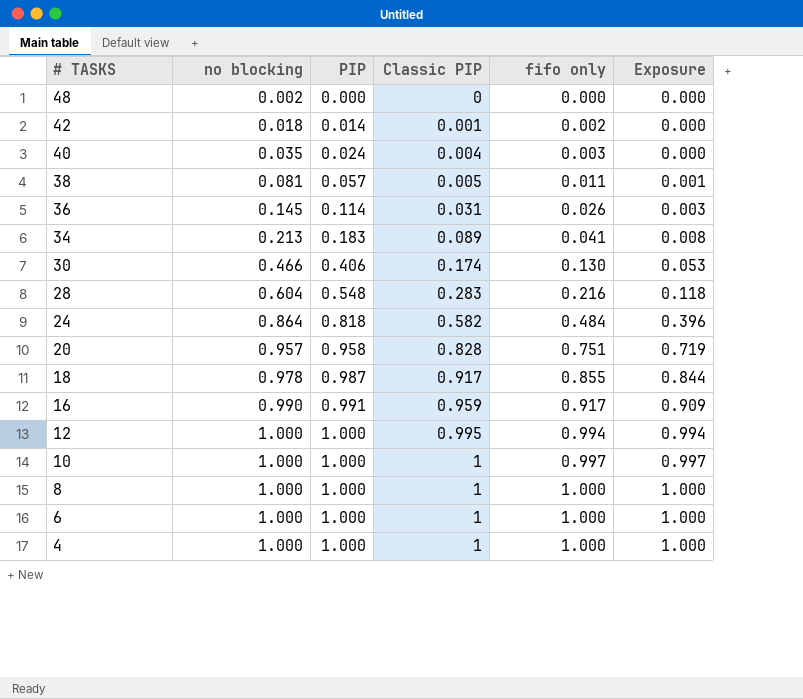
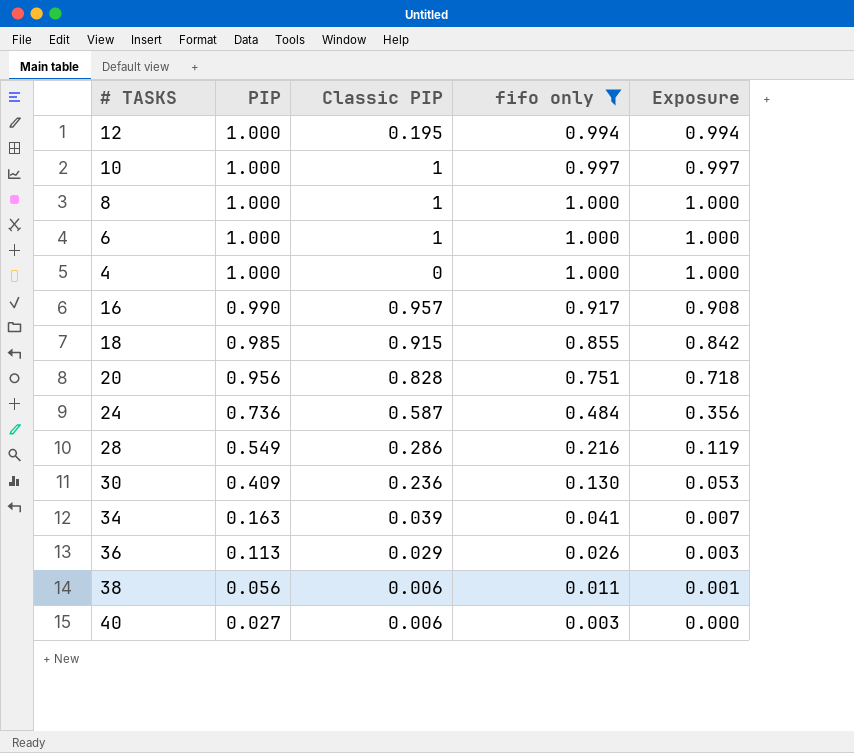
filter: none -> fifo only >= 0.003
row order: # TASKS descending -> PIP descending
column no blocking | position: 2 -> none
12 | Classic PIP: 0.995 -> 0.195
4 | Classic PIP: 1 -> 0
16 | PIP: 0.991 -> 0.990
16 | Classic PIP: 0.959 -> 0.957
16 | Exposure: 0.909 -> 0.908
18 | PIP: 0.987 -> 0.985
18 | Classic PIP: 0.917 -> 0.915
18 | Exposure: 0.844 -> 0.842
20 | PIP: 0.958 -> 0.956
20 | Exposure: 0.719 -> 0.718
24 | PIP: 0.818 -> 0.736
24 | Classic PIP: 0.582 -> 0.587
24 | Exposure: 0.396 -> 0.356
28 | PIP: 0.548 -> 0.549
28 | Classic PIP: 0.283 -> 0.286
28 | Exposure: 0.118 -> 0.119
30 | PIP: 0.406 -> 0.409
30 | Classic PIP: 0.174 -> 0.236
34 | PIP: 0.183 -> 0.163
34 | Classic PIP: 0.089 -> 0.039
34 | Exposure: 0.008 -> 0.007
36 | PIP: 0.114 -> 0.113
36 | Classic PIP: 0.031 -> 0.029
38 | PIP: 0.057 -> 0.056
38 | Classic PIP: 0.005 -> 0.006
40 | PIP: 0.024 -> 0.027
40 | Classic PIP: 0.004 -> 0.006

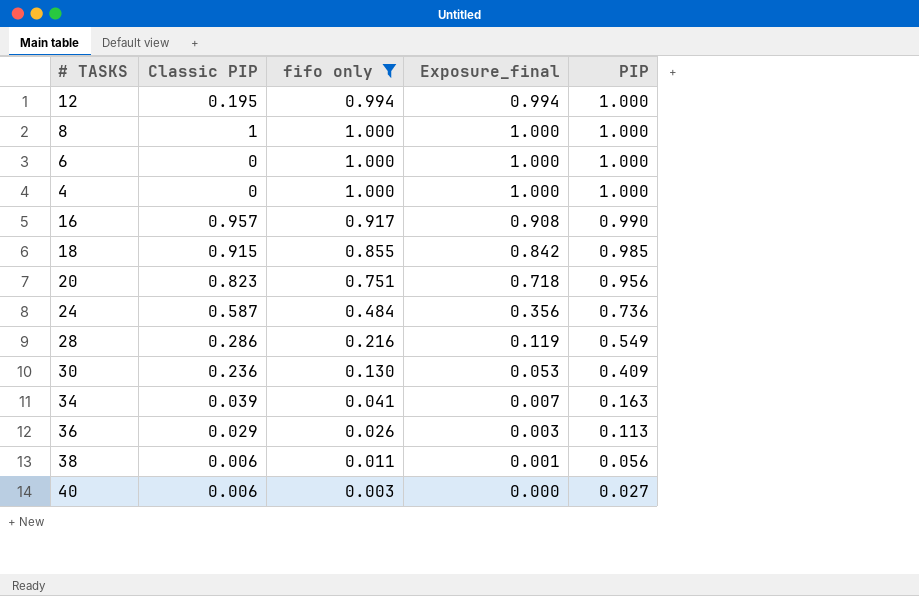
column name: Exposure -> Exposure_final
column PIP | position: 2 -> 5
row 10: 1.000 | 1 | 0.997 | 0.997 -> none
6 | Classic PIP: 1 -> 0
20 | Classic PIP: 0.828 -> 0.823

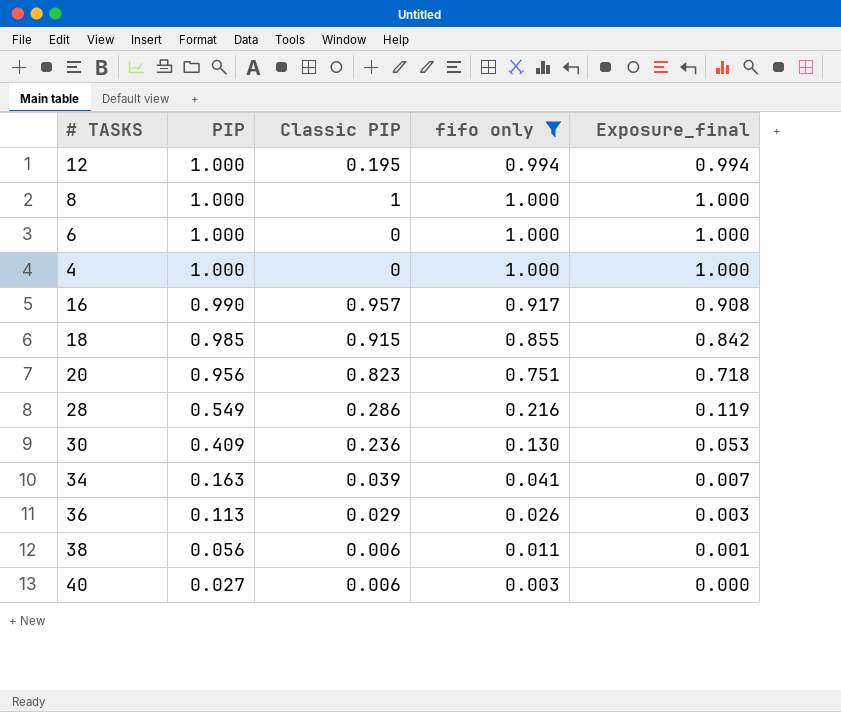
column PIP | position: 5 -> 2
row 24: 0.587 | 0.484 | 0.356 | 0.736 -> none

